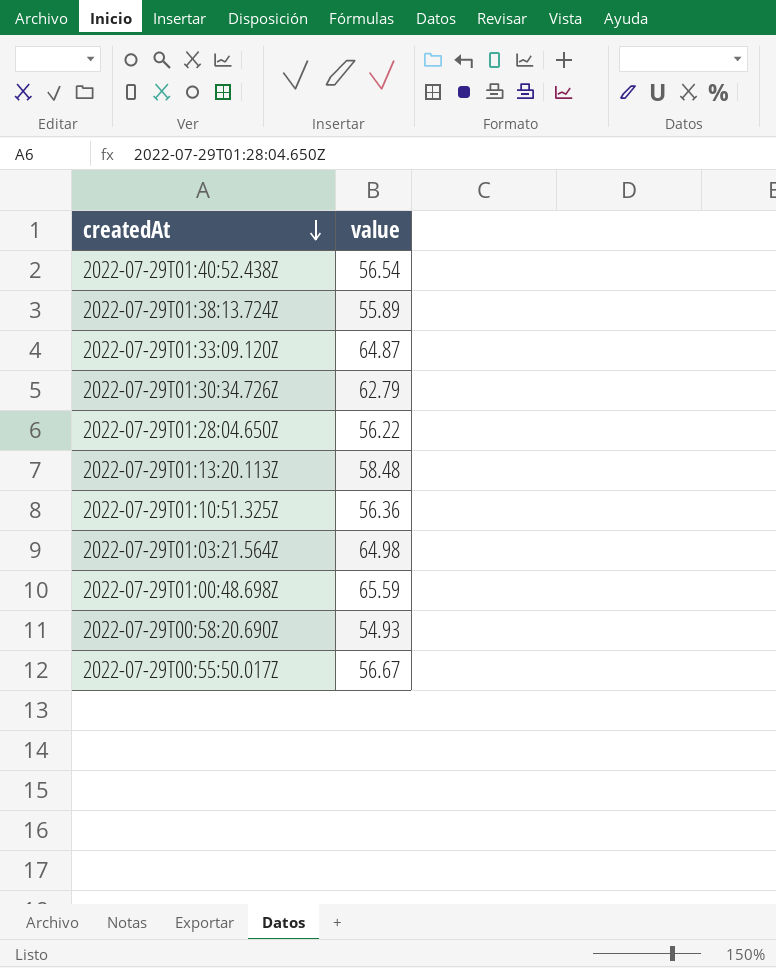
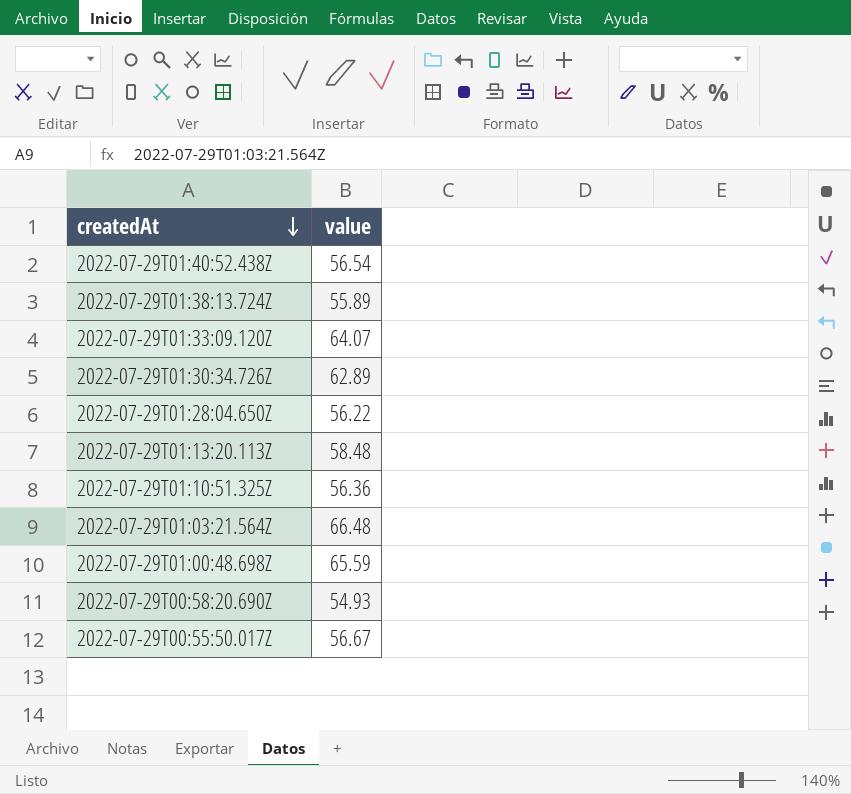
2022-07-29T01:33:09.120Z | value: 64.87 -> 64.07
2022-07-29T01:30:34.726Z | value: 62.79 -> 62.89
2022-07-29T01:03:21.564Z | value: 64.98 -> 66.48

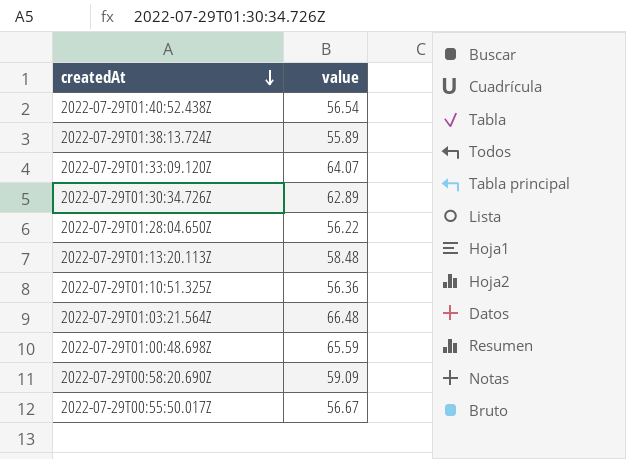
2022-07-29T00:58:20.690Z | value: 54.93 -> 59.09

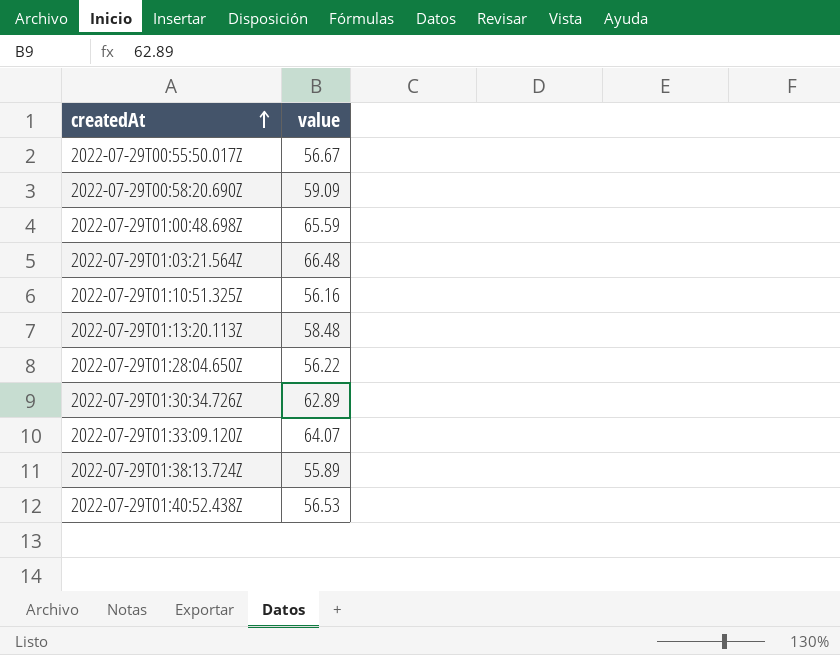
row order: createdAt descending -> createdAt ascending
2022-07-29T01:10:51.325Z | value: 56.36 -> 56.16
2022-07-29T01:40:52.438Z | value: 56.54 -> 56.53

